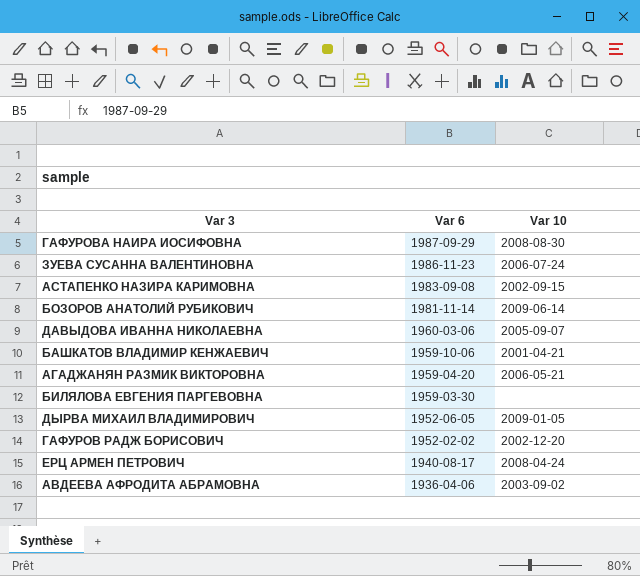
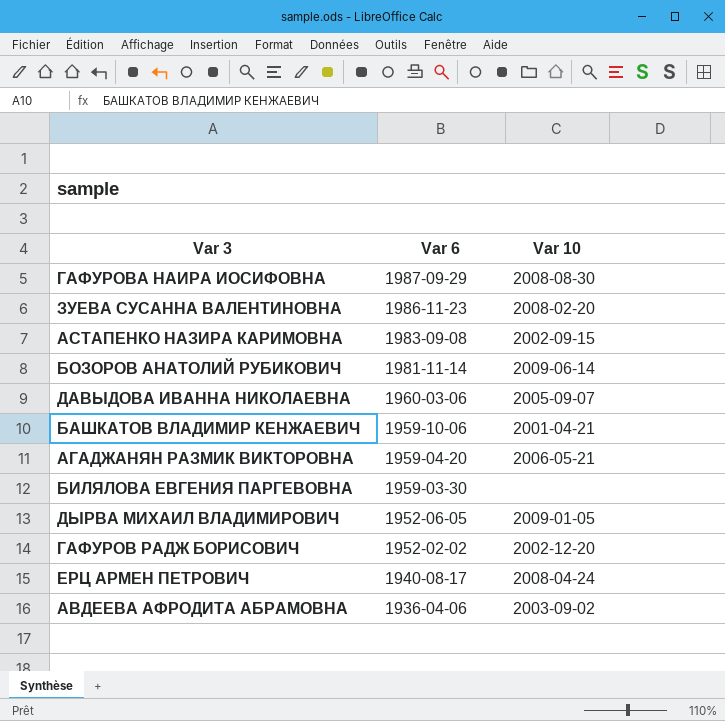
ЗУЕВА СУСАННА ВАЛЕНТИНОВНА | Var 10: 2006-07-24 -> 2008-02-20

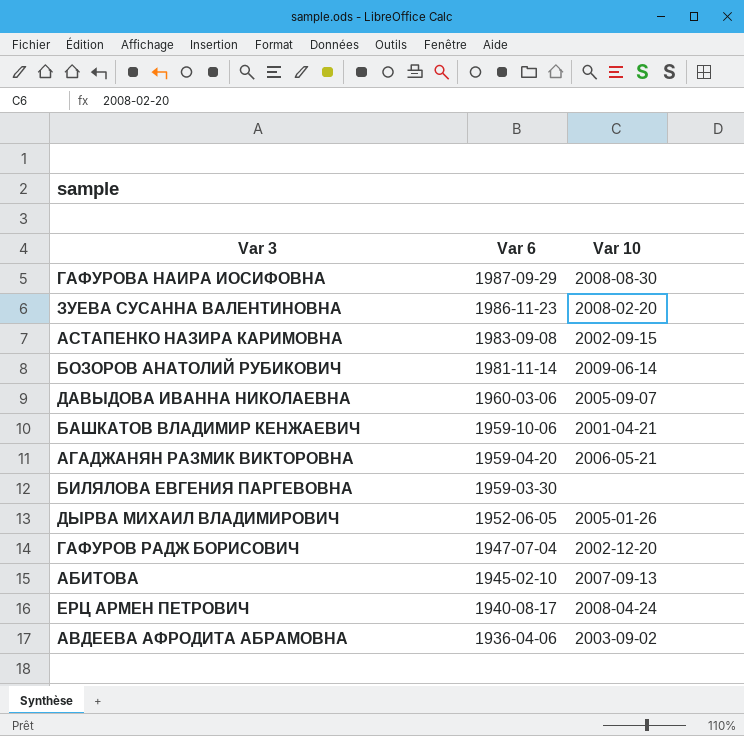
ДЫРВА МИХАИЛ ВЛАДИМИРОВИЧ | Var 10: 2009-01-05 -> 2005-01-26
ГАФУРОВ РАДЖ БОРИСОВИЧ | Var 6: 1952-02-02 -> 1947-07-04
row АБИТОВА: none -> 1945-02-10 | 2007-09-13

